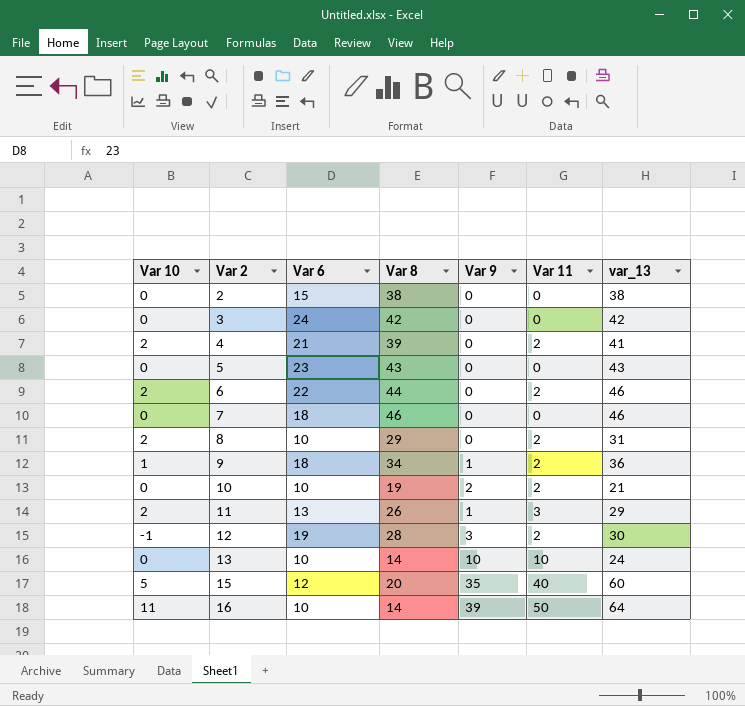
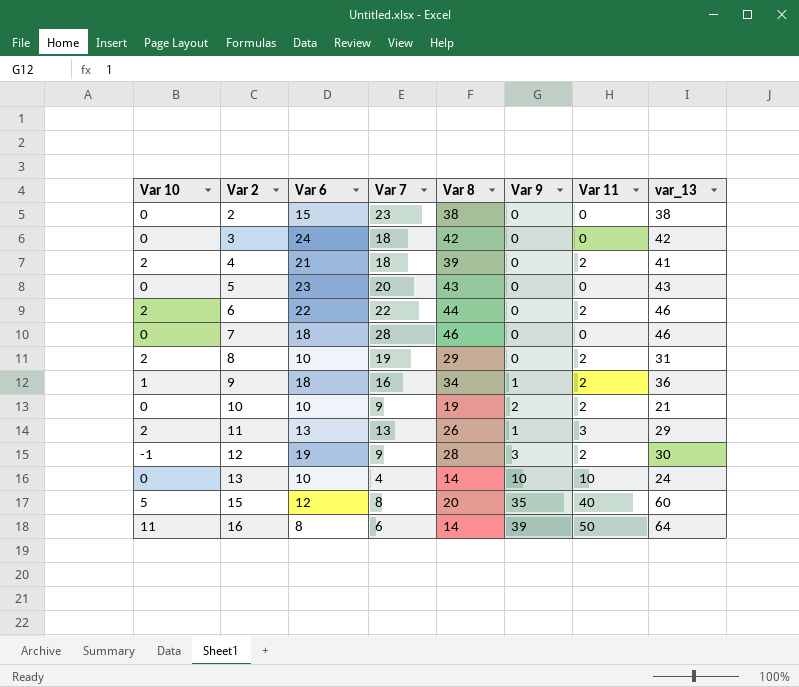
column Var 7 | formula: none -> [Var 8] - [Var 6]
16 | Var 6: 10 -> 8

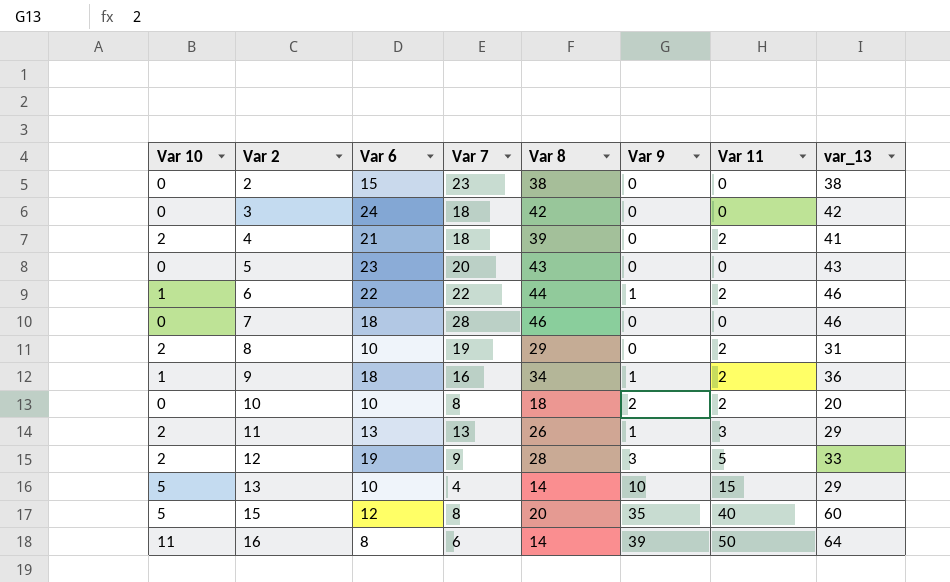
6 | Var 10: 2 -> 1
6 | Var 9: 0 -> 1
10 | Var 7: 9 -> 8
10 | Var 8: 19 -> 18
10 | var_13: 21 -> 20
12 | Var 10: -1 -> 2
12 | Var 11: 2 -> 5
12 | var_13: 30 -> 33
13 | Var 10: 0 -> 5
13 | Var 11: 10 -> 15
13 | var_13: 24 -> 29

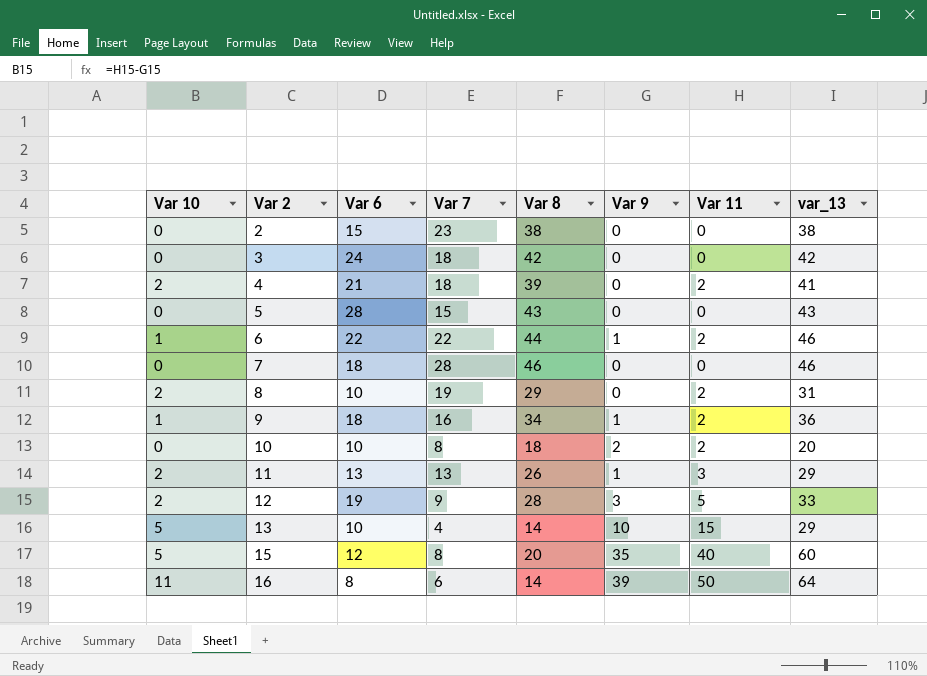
5 | Var 6: 23 -> 28
5 | Var 7: 20 -> 15

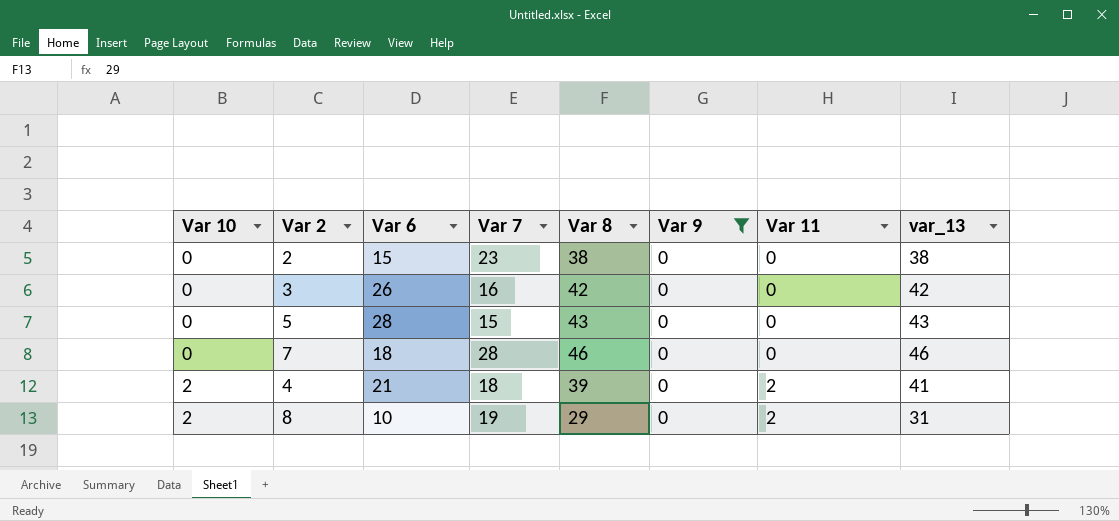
filter: none -> Var 9 = 0
row order: Var 2 ascending -> Var 10 ascending
3 | Var 6: 24 -> 26
3 | Var 7: 18 -> 16

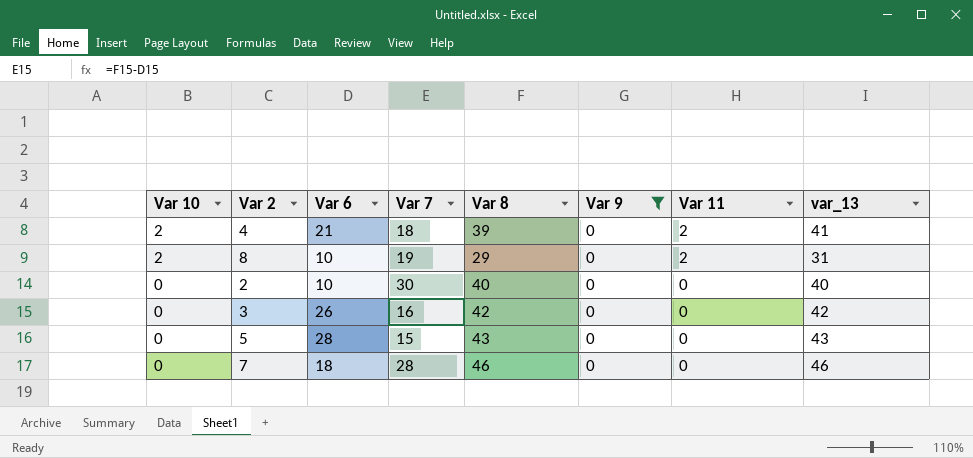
row order: Var 10 ascending -> Var 10 descending
2 | Var 6: 15 -> 10
2 | Var 7: 23 -> 30
2 | Var 8: 38 -> 40
2 | var_13: 38 -> 40

